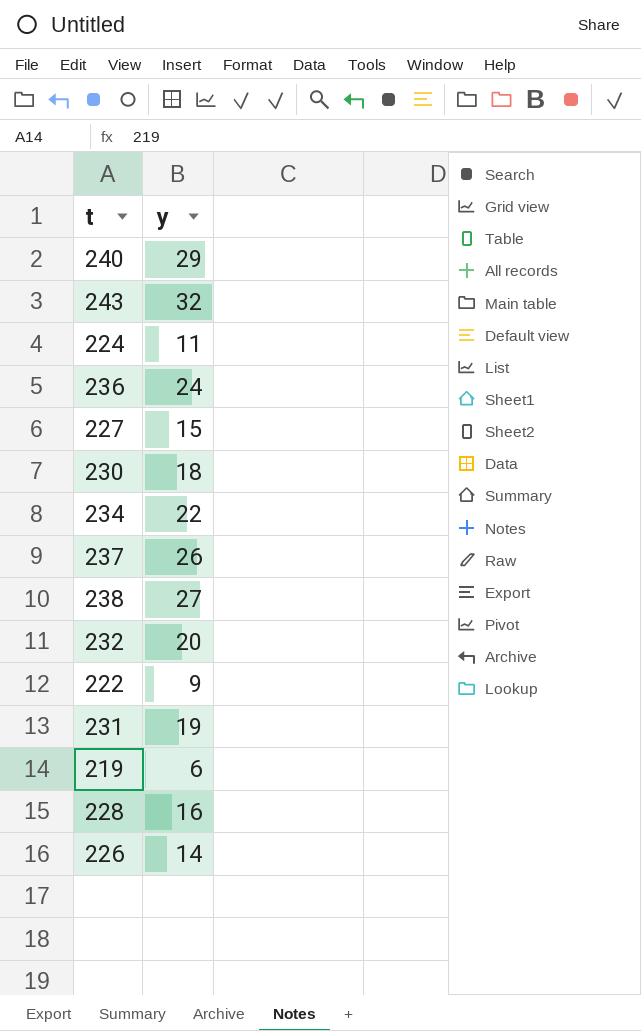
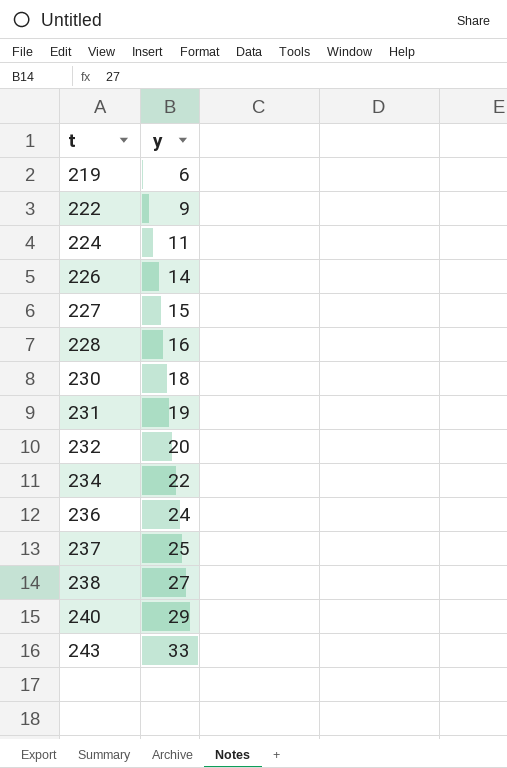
row order: none -> t ascending
237 | y: 26 -> 25
243 | y: 32 -> 33

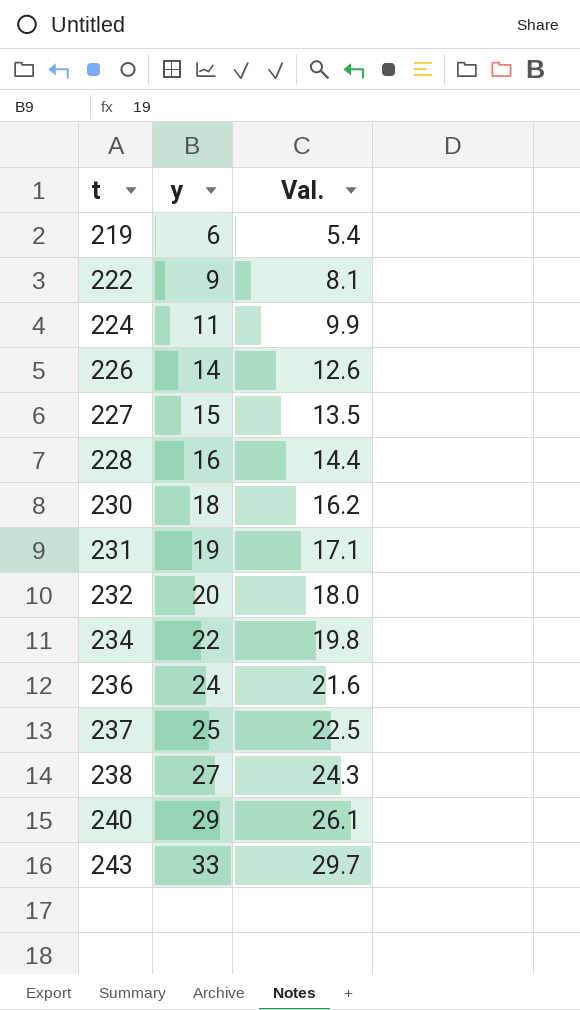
column Val. | formula: none -> [y] * 0.9

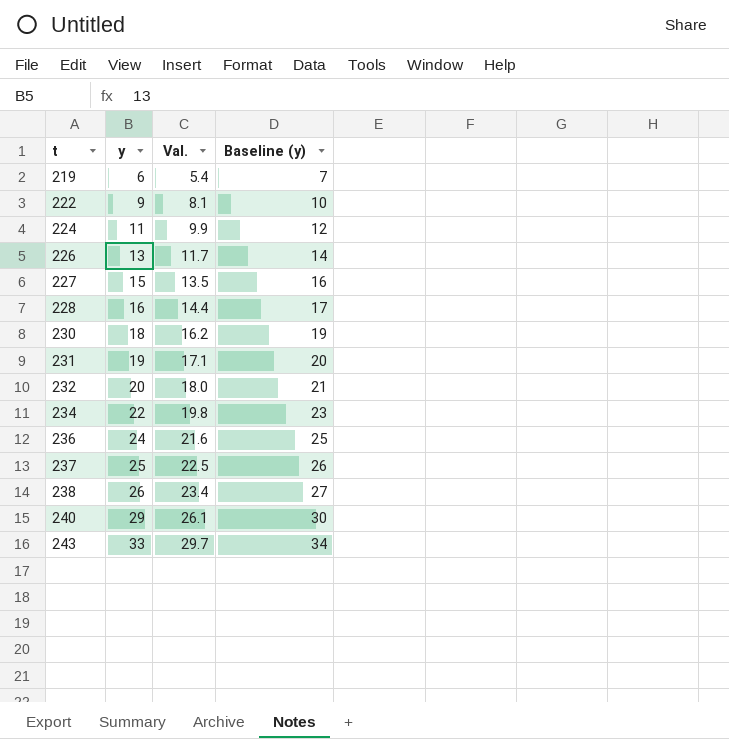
column Baseline (y) | formula: none -> [y] + 1
226 | y: 14 -> 13
226 | Val.: 12.6 -> 11.7
238 | y: 27 -> 26
238 | Val.: 24.3 -> 23.4

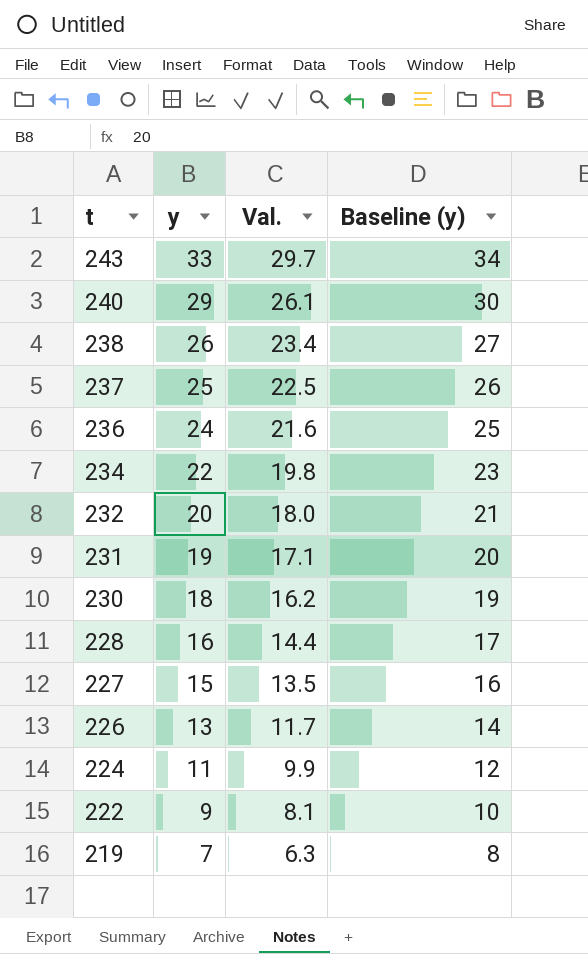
row order: t ascending -> t descending
219 | y: 6 -> 7
219 | Val.: 5.4 -> 6.3
219 | Baseline (y): 7 -> 8

